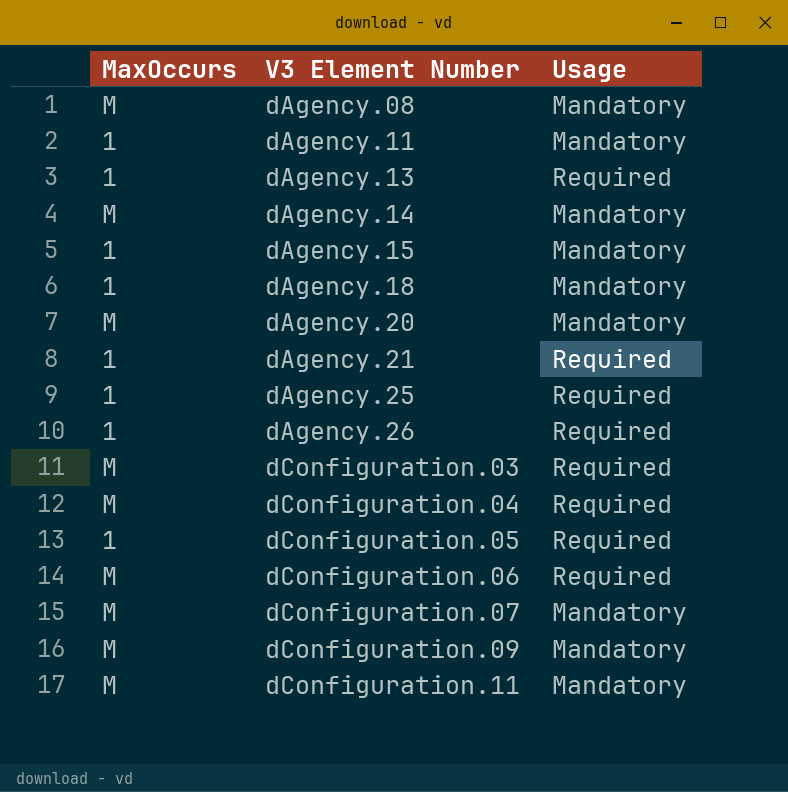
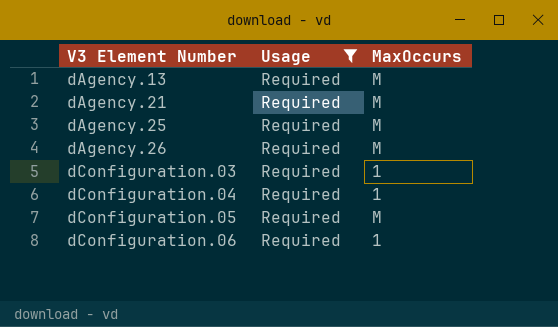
filter: none -> Usage = Required
column MaxOccurs | position: 1 -> 3
dAgency.13 | MaxOccurs: 1 -> M
dAgency.21 | MaxOccurs: 1 -> M
dAgency.25 | MaxOccurs: 1 -> M
dAgency.26 | MaxOccurs: 1 -> M
dConfiguration.03 | MaxOccurs: M -> 1
dConfiguration.04 | MaxOccurs: M -> 1
dConfiguration.05 | MaxOccurs: 1 -> M
dConfiguration.06 | MaxOccurs: M -> 1

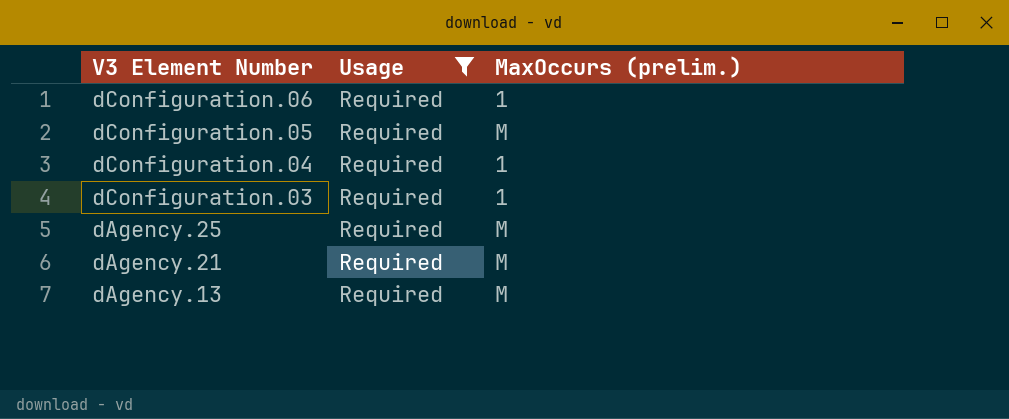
row order: V3 Element Number ascending -> V3 Element Number descending
column name: MaxOccurs -> MaxOccurs (prelim.)
row dAgency.26: Required | M -> none

